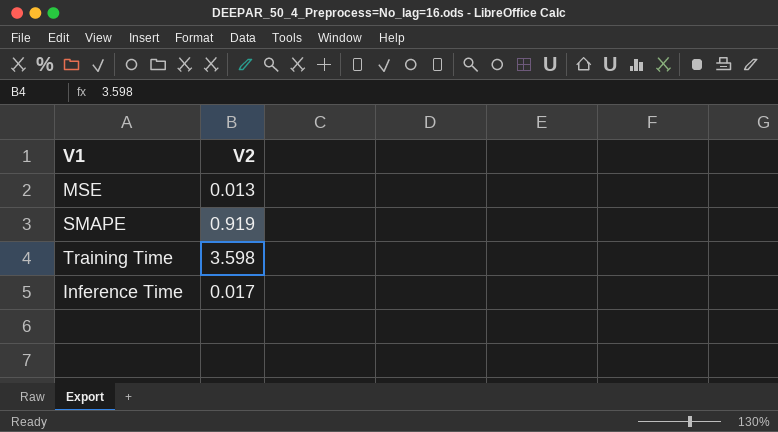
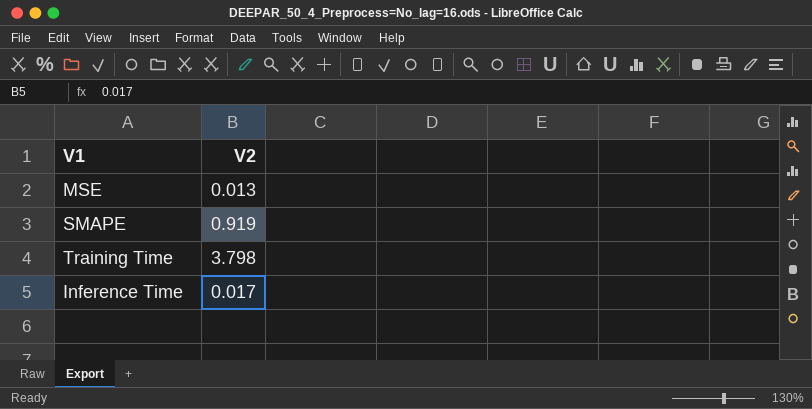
Training Time | V2: 3.598 -> 3.798

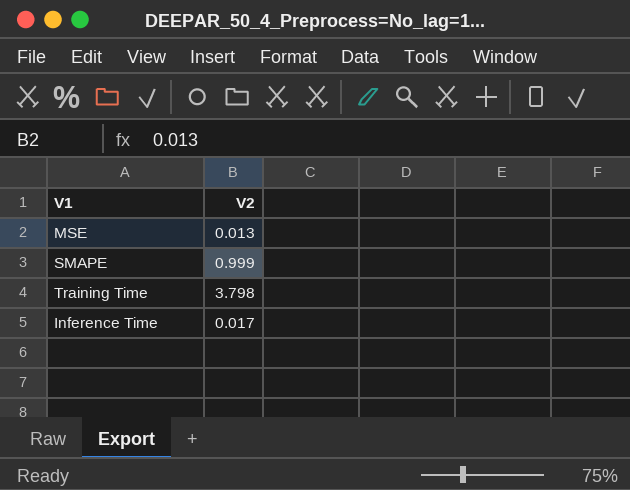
SMAPE | V2: 0.919 -> 0.999

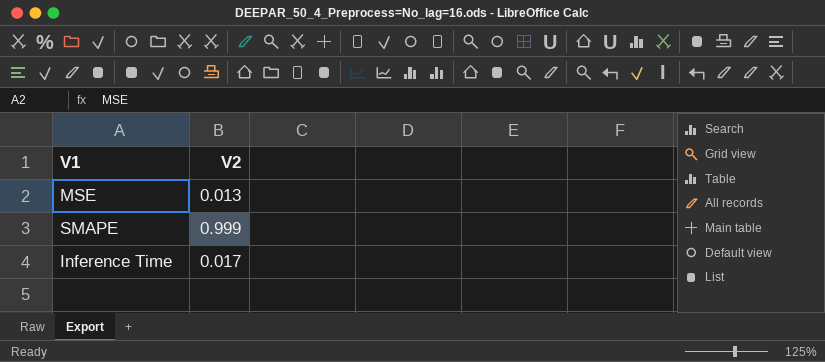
row Training Time: 3.798 -> none

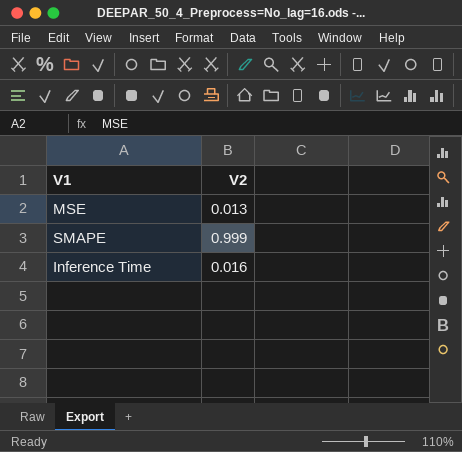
Inference Time | V2: 0.017 -> 0.016

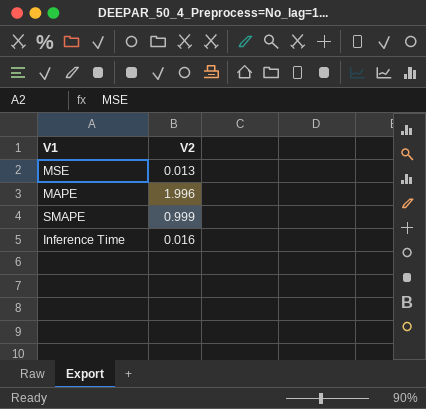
row MAPE: none -> 1.996

